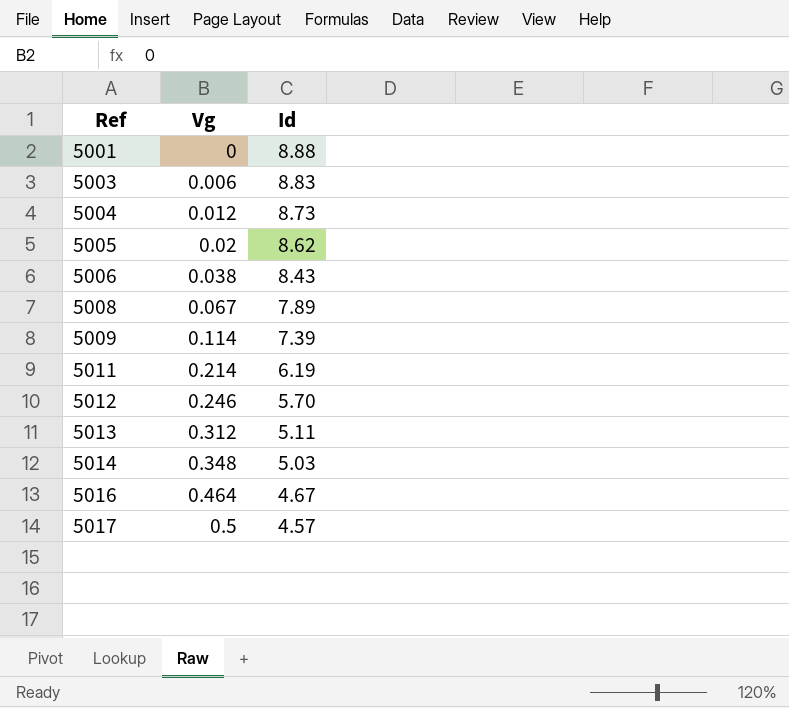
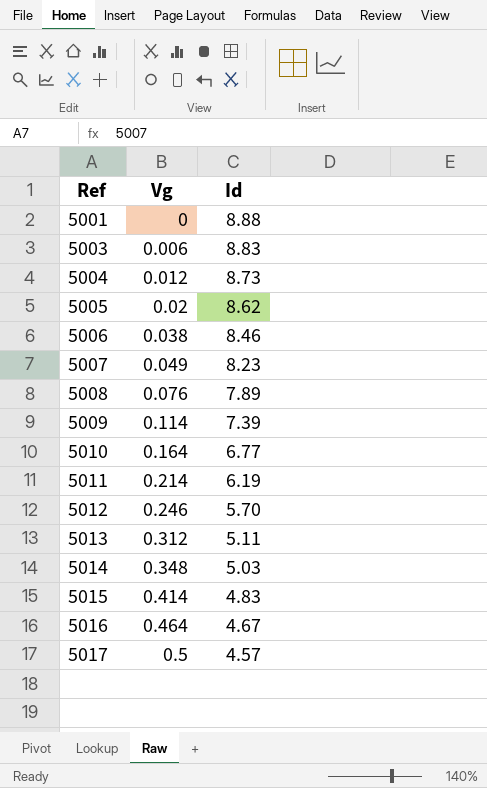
5006 | Id: 8.43 -> 8.46
row 5007: none -> 0.049 | 8.23
5008 | Vg: 0.067 -> 0.076
row 5010: none -> 0.164 | 6.77
row 5015: none -> 0.414 | 4.83

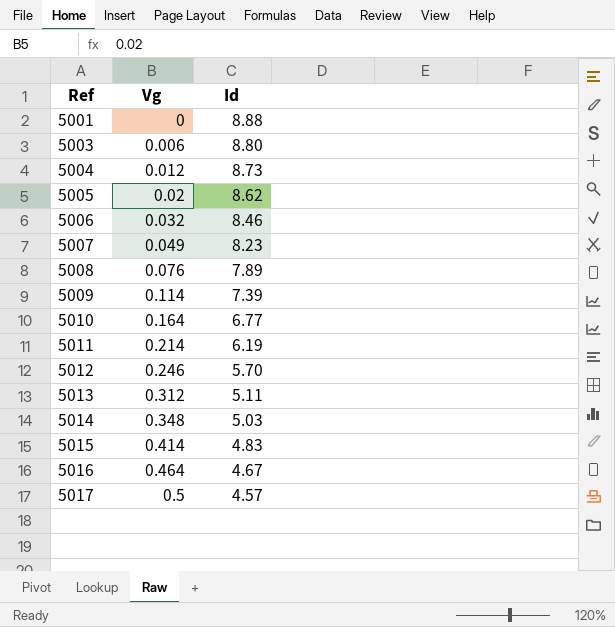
5003 | Id: 8.83 -> 8.80
5006 | Vg: 0.038 -> 0.032

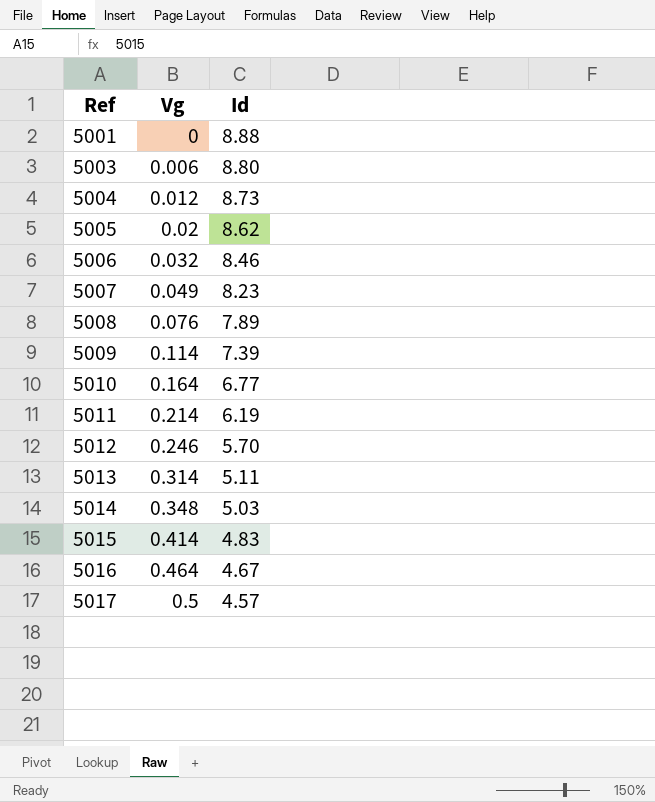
5013 | Vg: 0.312 -> 0.314

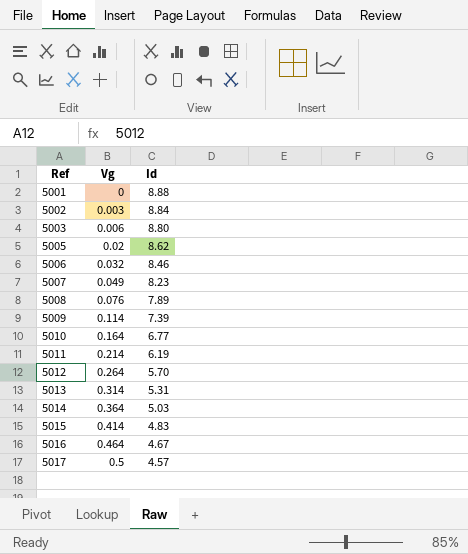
row 5004: 0.012 | 8.73 -> none
row 5002: none -> 0.003 | 8.84
5012 | Vg: 0.246 -> 0.264
5013 | Id: 5.11 -> 5.31
5014 | Vg: 0.348 -> 0.364

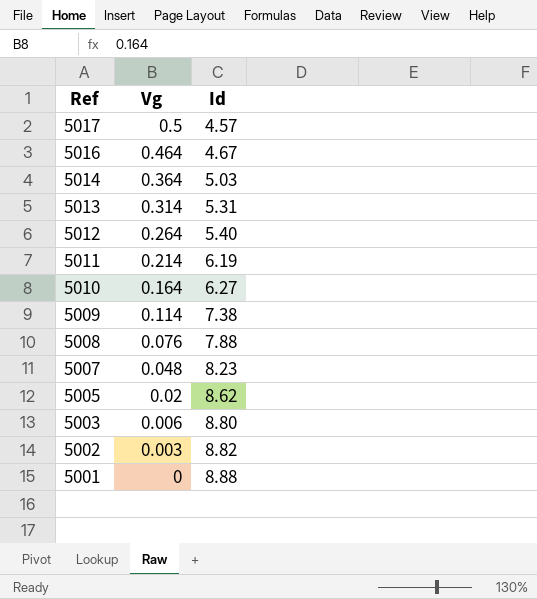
row order: Ref ascending -> Ref descending
row 5006: 0.032 | 8.46 -> none
row 5015: 0.414 | 4.83 -> none
5012 | Id: 5.70 -> 5.40
5010 | Id: 6.77 -> 6.27
5009 | Id: 7.39 -> 7.38
5008 | Id: 7.89 -> 7.88
5007 | Vg: 0.049 -> 0.048
5002 | Id: 8.84 -> 8.82

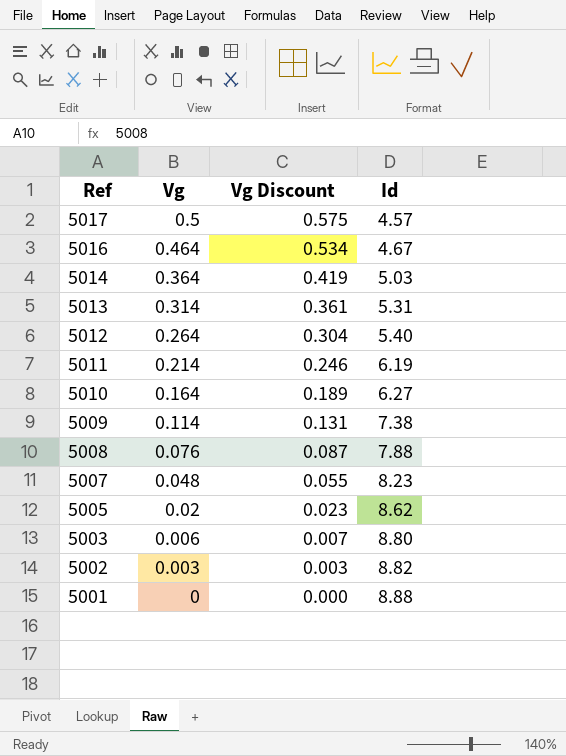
column Vg Discount | formula: none -> [Vg] * 1.15

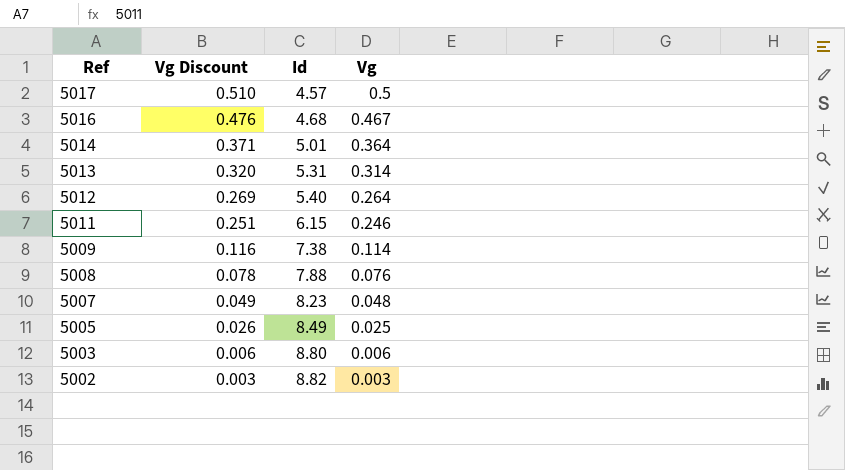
column Vg Discount | formula: [Vg] * 1.15 -> [Vg] * 1.02
column Vg | position: 2 -> 4
row 5010: 0.164 | 0.189 | 6.27 -> none
row 5001: 0 | 0.000 | 8.88 -> none
5016 | Id: 4.67 -> 4.68
5016 | Vg: 0.464 -> 0.467
5014 | Id: 5.03 -> 5.01
5011 | Id: 6.19 -> 6.15
5011 | Vg: 0.214 -> 0.246
5005 | Id: 8.62 -> 8.49
5005 | Vg: 0.02 -> 0.025

